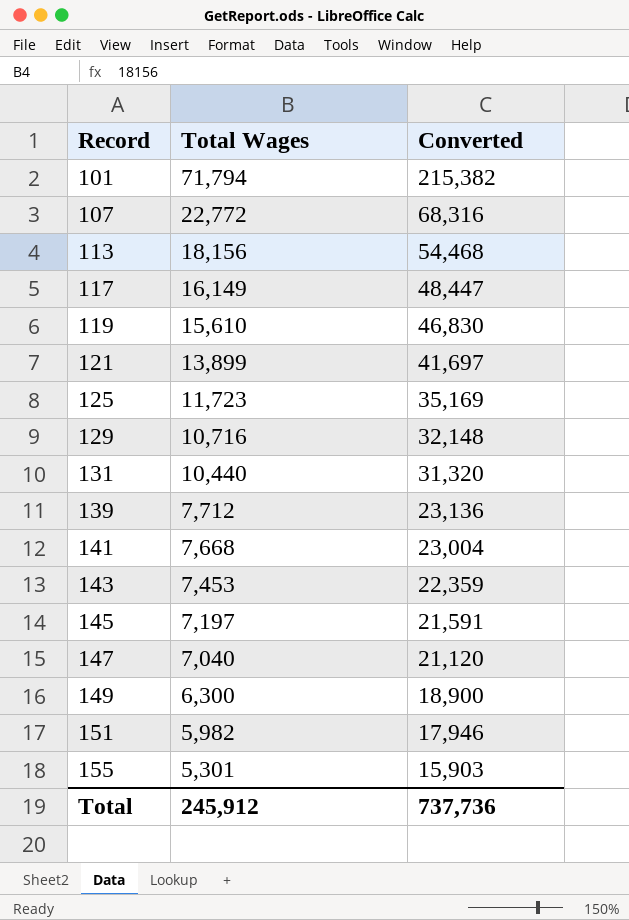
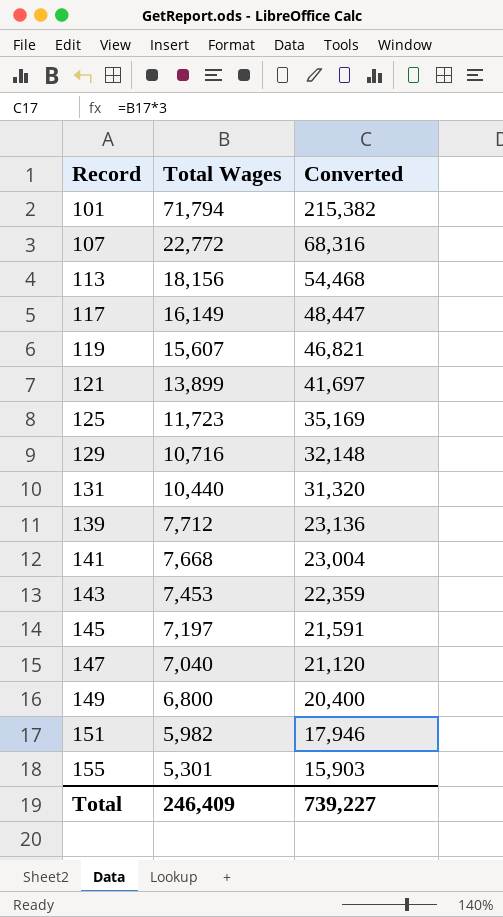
119 | Total Wages: 15,610 -> 15,607
119 | Converted: 46,830 -> 46,821
149 | Total Wages: 6,300 -> 6,800
149 | Converted: 18,900 -> 20,400
Total | Total Wages: 245,912 -> 246,409
Total | Converted: 737,736 -> 739,227

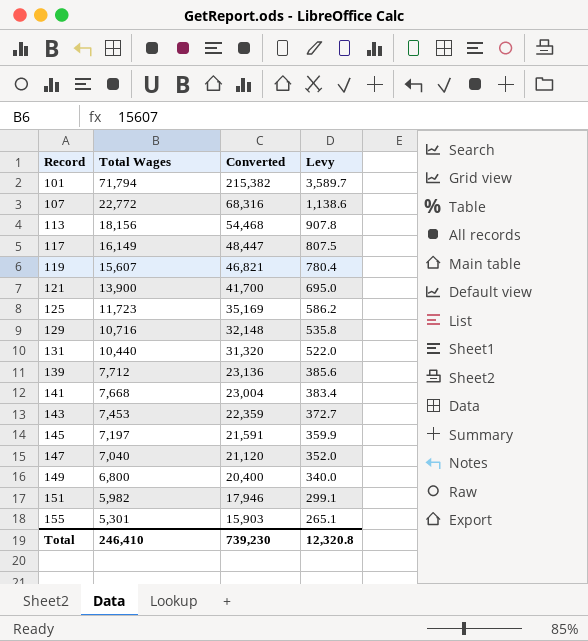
column Levy | formula: none -> [Total Wages] * 0.05
121 | Total Wages: 13,899 -> 13,900
121 | Converted: 41,697 -> 41,700
Total | Total Wages: 246,409 -> 246,410
Total | Converted: 739,227 -> 739,230

